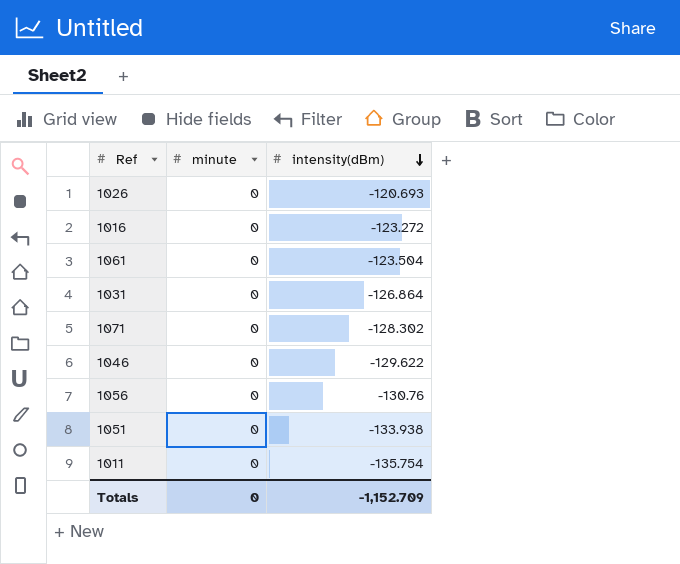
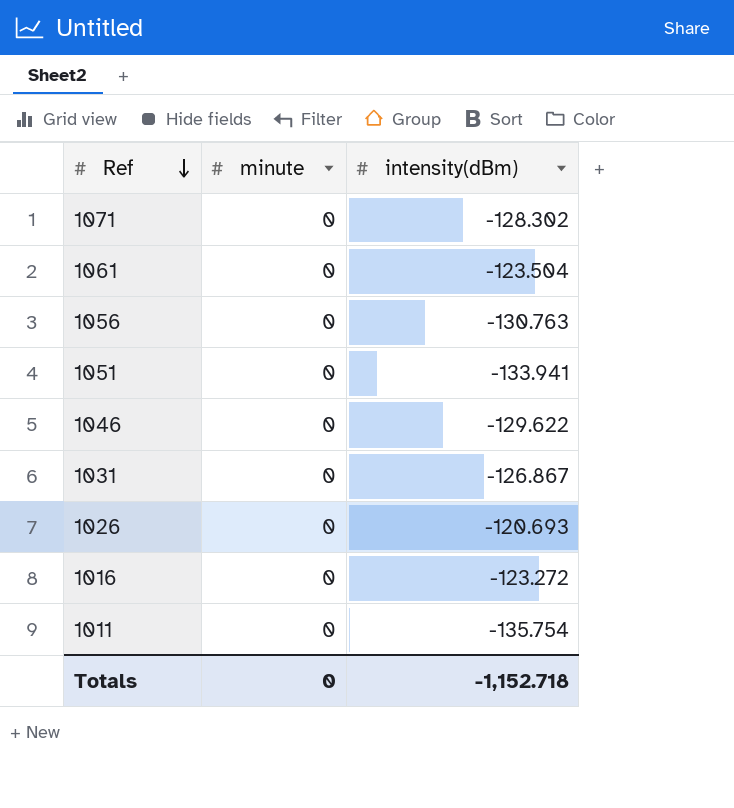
row order: intensity(dBm) descending -> Ref descending
1056 | intensity(dBm): -130.76 -> -130.763
1051 | intensity(dBm): -133.938 -> -133.941
1031 | intensity(dBm): -126.864 -> -126.867
Totals | intensity(dBm): -1,152.709 -> -1,152.718

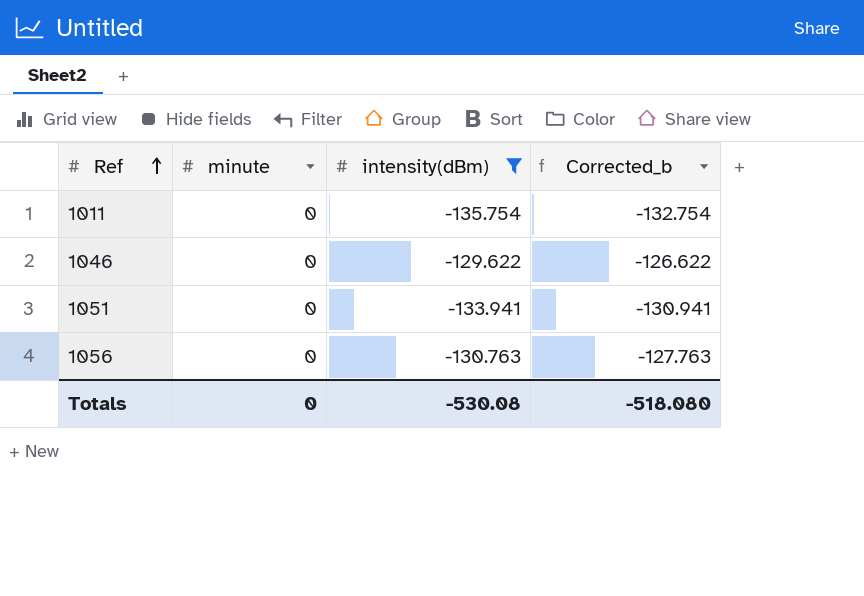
filter: none -> intensity(dBm) <= -129.622
row order: Ref descending -> Ref ascending
column Corrected_b | formula: none -> [intensity(dBm)] + 3
Totals | intensity(dBm): -1,152.718 -> -530.08

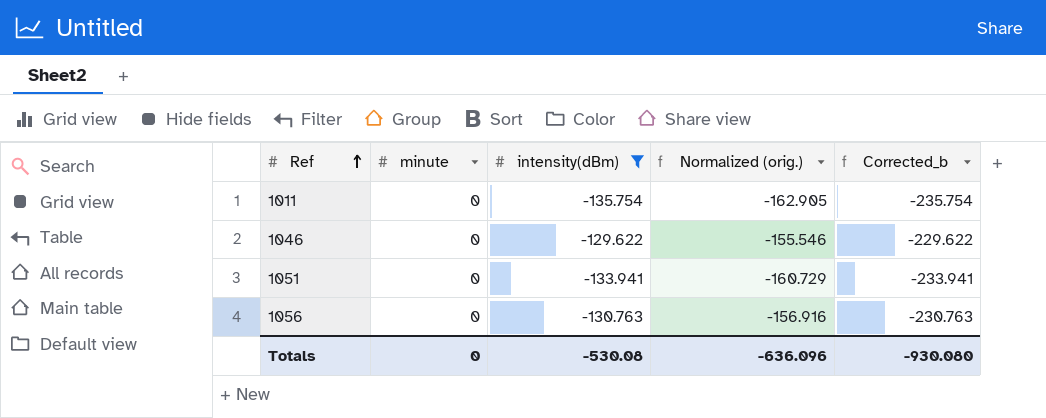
column Normalized (orig.) | formula: none -> [intensity(dBm)] * 1.2
column Corrected_b | formula: [intensity(dBm)] + 3 -> [intensity(dBm)] - 100
Totals | Corrected_b: -518.080 -> -930.080

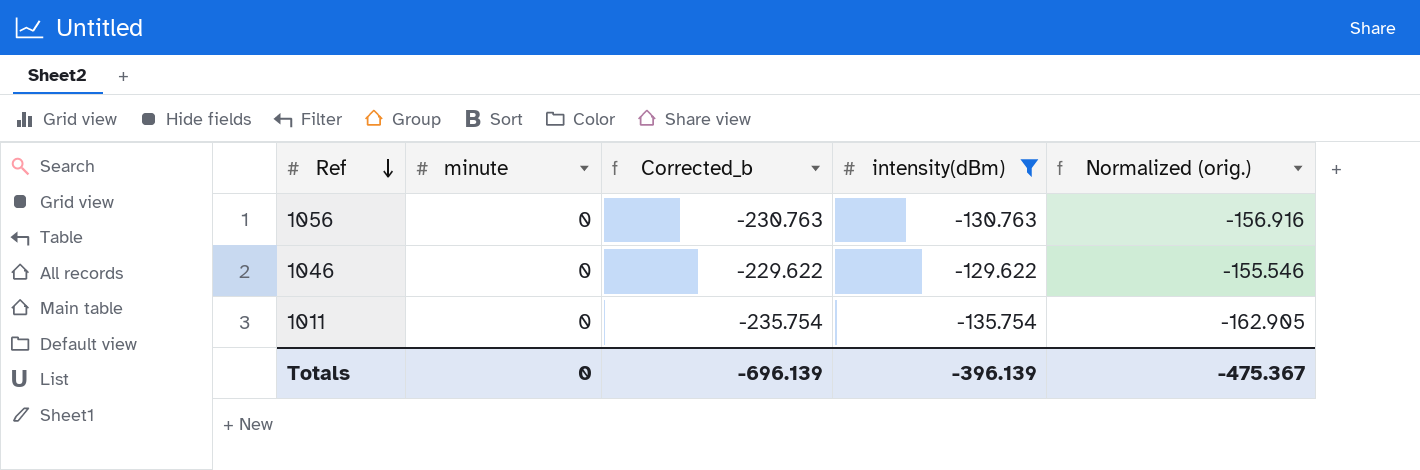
row order: Ref ascending -> Ref descending
column Corrected_b | position: 5 -> 3
row 1051: 0 | -133.941 | -160.729 | -233.941 -> none
Totals | Corrected_b: -930.080 -> -696.139
Totals | intensity(dBm): -530.08 -> -396.139
Totals | Normalized (orig.): -636.096 -> -475.367

